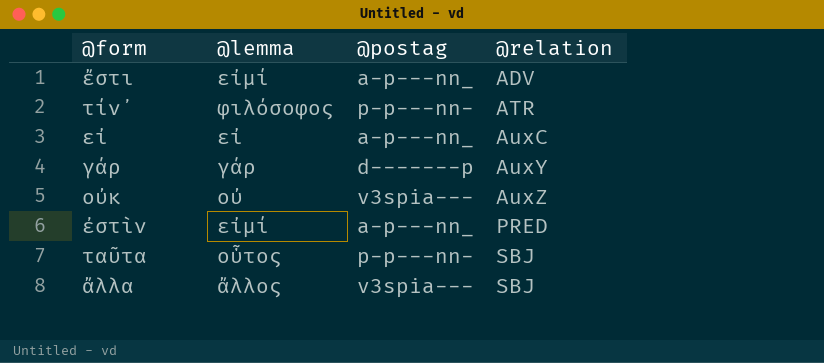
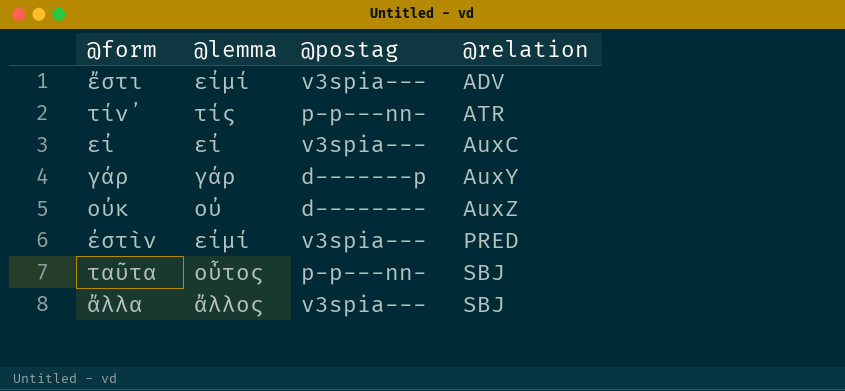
ἔστι | @postag: a-p---nn_ -> v3spia---
τίν᾽ | @lemma: φιλόσοφος -> τίς
εἰ | @postag: a-p---nn_ -> v3spia---
οὐκ | @postag: v3spia--- -> d--------
ἐστὶν | @postag: a-p---nn_ -> v3spia---

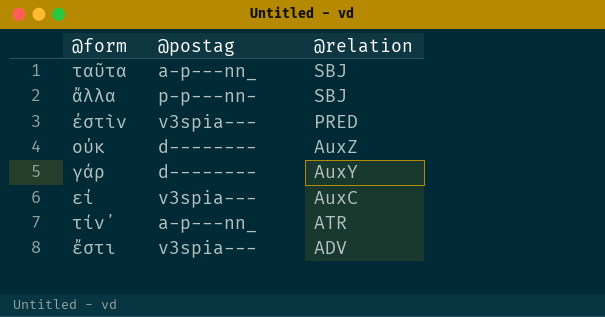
row order: @relation ascending -> @relation descending
column @lemma | position: 2 -> none
ταῦτα | @postag: p-p---nn- -> a-p---nn_
ἄλλα | @postag: v3spia--- -> p-p---nn-
γάρ | @postag: d-------p -> d--------
τίν᾽ | @postag: p-p---nn- -> a-p---nn_

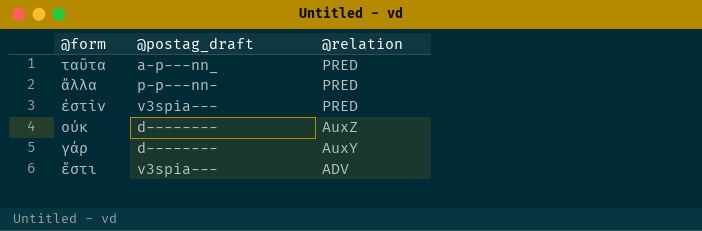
column name: @postag -> @postag_draft
row εἰ: v3spia--- | AuxC -> none
row τίν᾽: a-p---nn_ | ATR -> none
ταῦτα | @relation: SBJ -> PRED
ἄλλα | @relation: SBJ -> PRED

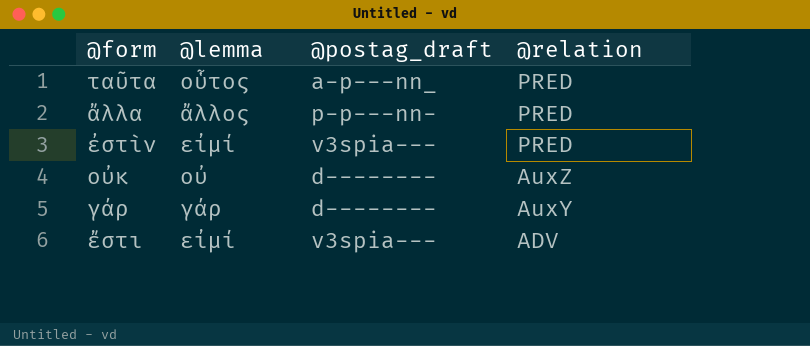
column @lemma | position: none -> 2

